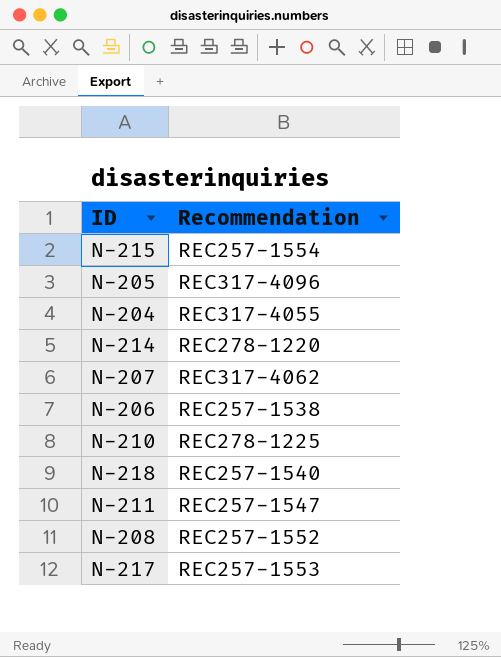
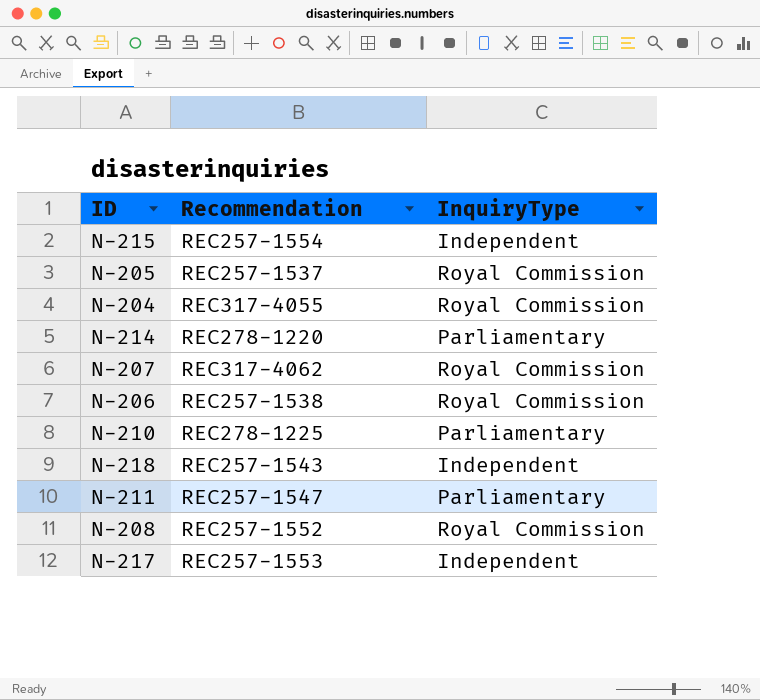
column InquiryType | position: none -> 3
N-205 | Recommendation: REC317-4096 -> REC257-1537
N-218 | Recommendation: REC257-1540 -> REC257-1543

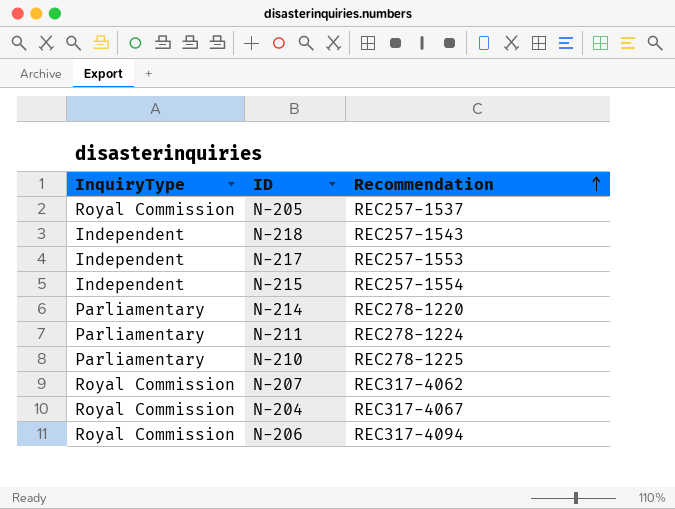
row order: none -> Recommendation ascending
column InquiryType | position: 3 -> 1
row N-208: REC257-1552 | Royal Commission -> none
N-211 | Recommendation: REC257-1547 -> REC278-1224
N-204 | Recommendation: REC317-4055 -> REC317-4067
N-206 | Recommendation: REC257-1538 -> REC317-4094

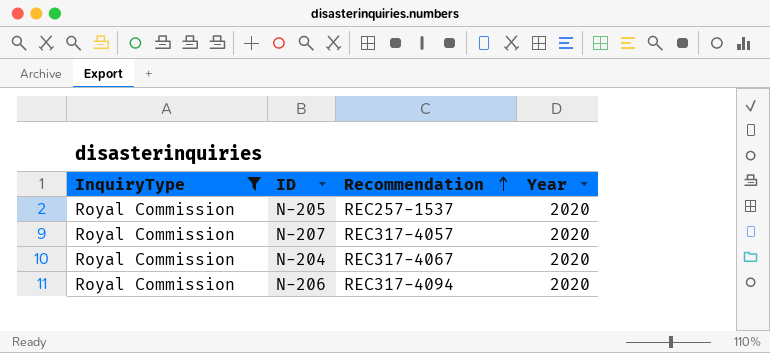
filter: none -> InquiryType = Royal Commission
column Year | position: none -> 4
N-207 | Recommendation: REC317-4062 -> REC317-4057

